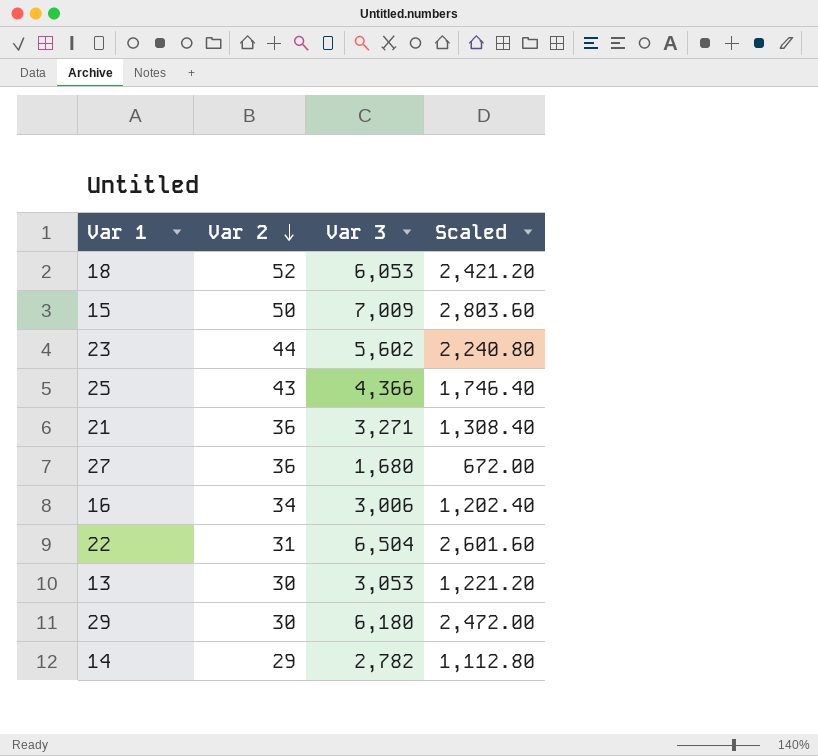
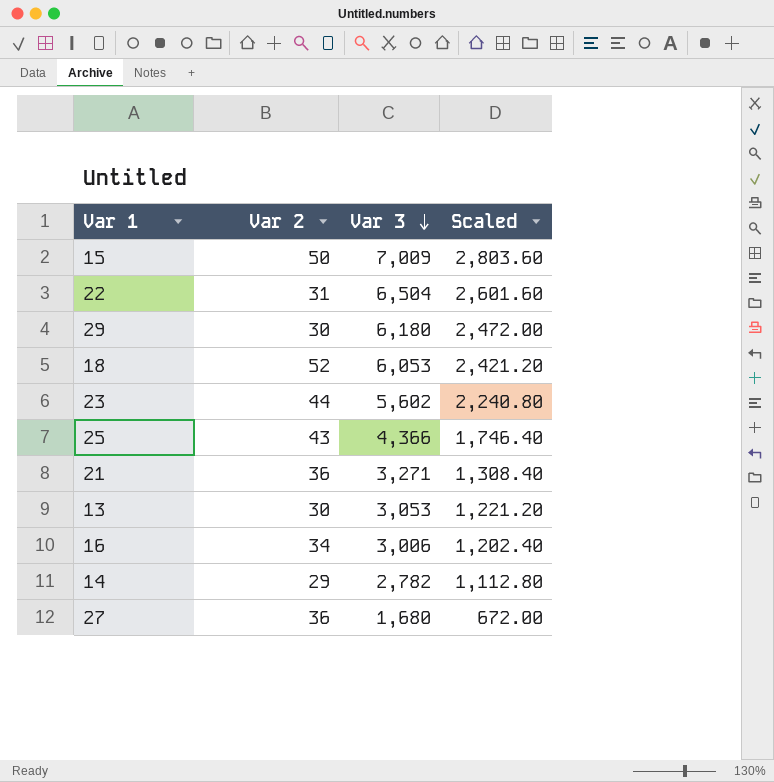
row order: Var 2 descending -> Var 3 descending

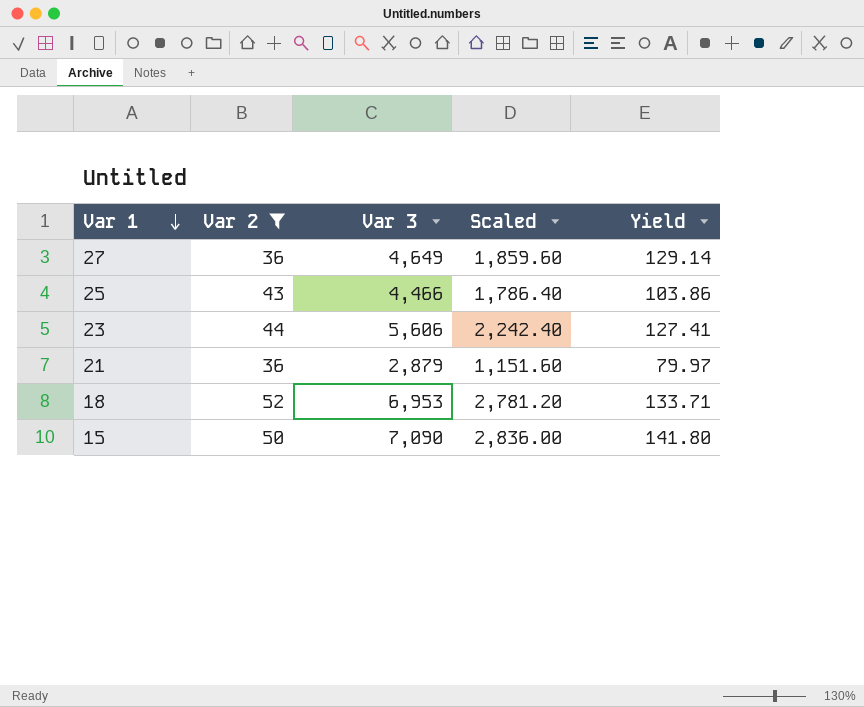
filter: none -> Var 2 >= 36
row order: Var 3 descending -> Var 1 descending
column Yield | formula: none -> [Var 3] / [Var 2]
27 | Var 3: 1,680 -> 4,649
27 | Scaled: 672.00 -> 1,859.60
25 | Var 3: 4,366 -> 4,466
25 | Scaled: 1,746.40 -> 1,786.40
23 | Var 3: 5,602 -> 5,606
23 | Scaled: 2,240.80 -> 2,242.40
21 | Var 3: 3,271 -> 2,879
21 | Scaled: 1,308.40 -> 1,151.60
18 | Var 3: 6,053 -> 6,953
18 | Scaled: 2,421.20 -> 2,781.20
15 | Var 3: 7,009 -> 7,090
15 | Scaled: 2,803.60 -> 2,836.00

